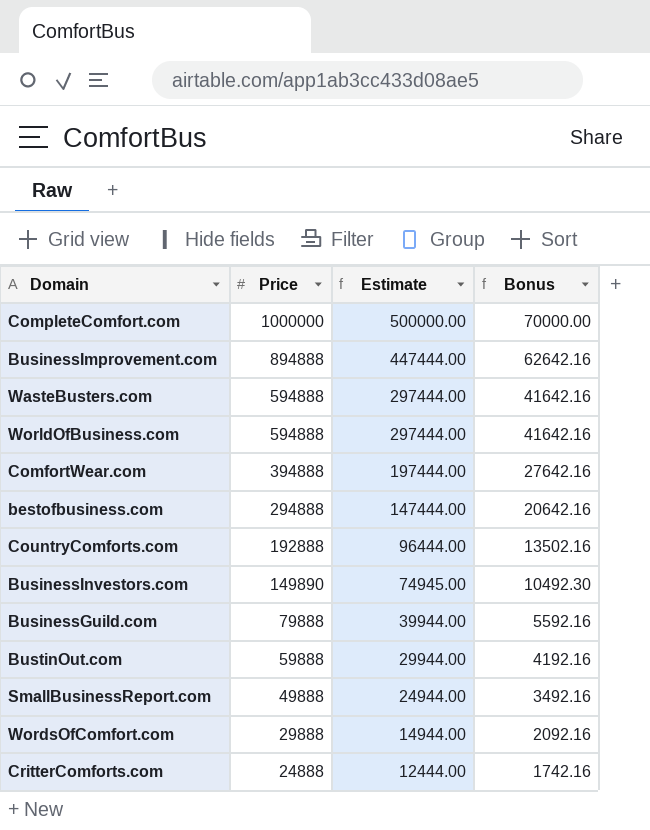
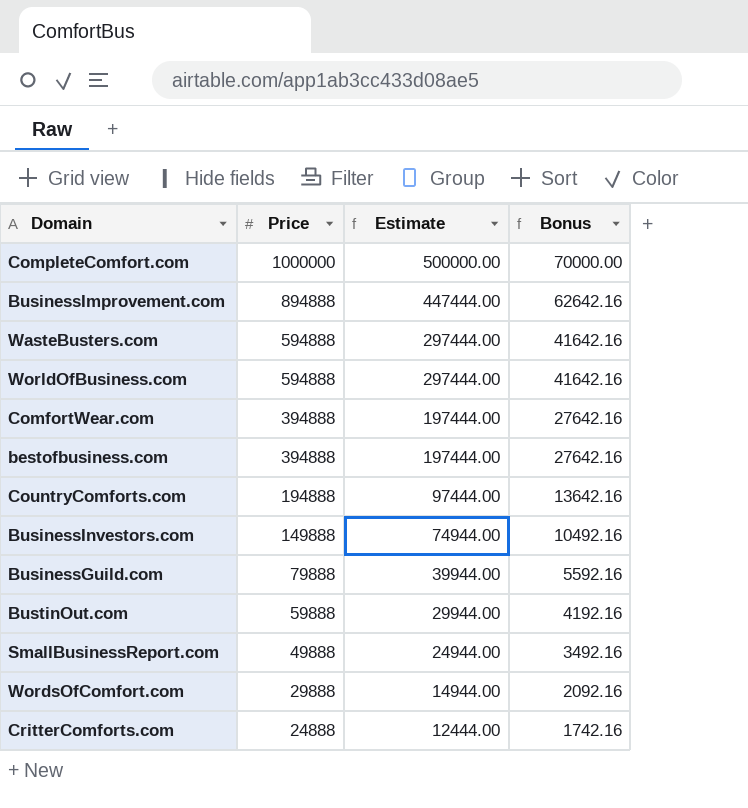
bestofbusiness.com | Price: 294888 -> 394888
bestofbusiness.com | Estimate: 147444.00 -> 197444.00
bestofbusiness.com | Bonus: 20642.16 -> 27642.16
CountryComforts.com | Price: 192888 -> 194888
CountryComforts.com | Estimate: 96444.00 -> 97444.00
CountryComforts.com | Bonus: 13502.16 -> 13642.16
BusinessInvestors.com | Price: 149890 -> 149888
BusinessInvestors.com | Estimate: 74945.00 -> 74944.00
BusinessInvestors.com | Bonus: 10492.30 -> 10492.16

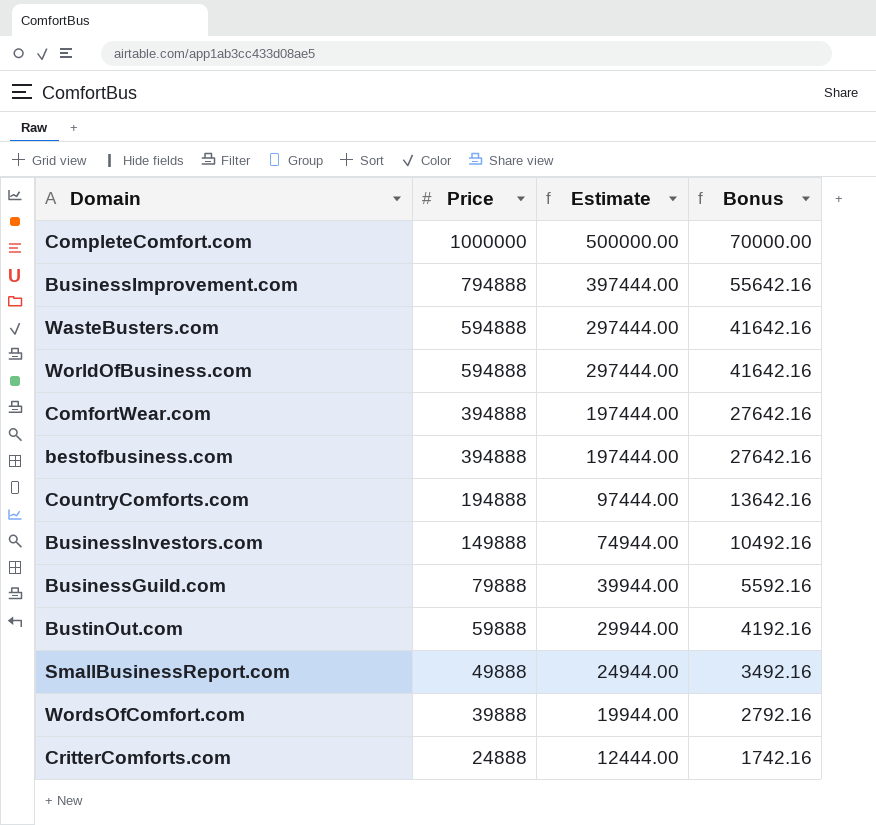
BusinessImprovement.com | Price: 894888 -> 794888
BusinessImprovement.com | Estimate: 447444.00 -> 397444.00
BusinessImprovement.com | Bonus: 62642.16 -> 55642.16
WordsOfComfort.com | Price: 29888 -> 39888
WordsOfComfort.com | Estimate: 14944.00 -> 19944.00
WordsOfComfort.com | Bonus: 2092.16 -> 2792.16

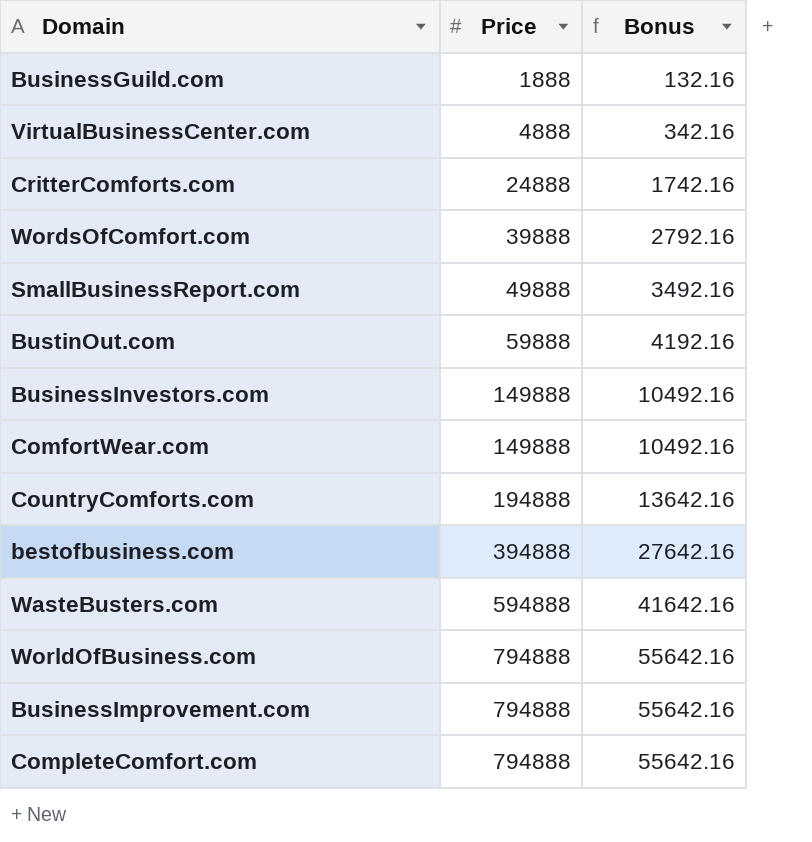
row order: Price descending -> Price ascending
column Estimate | formula: [Price] * 0.5 -> none
BusinessGuild.com | Price: 79888 -> 1888
BusinessGuild.com | Bonus: 5592.16 -> 132.16
row VirtualBusinessCenter.com: none -> 4888 | 342.16
ComfortWear.com | Price: 394888 -> 149888
ComfortWear.com | Bonus: 27642.16 -> 10492.16
WorldOfBusiness.com | Price: 594888 -> 794888
WorldOfBusiness.com | Bonus: 41642.16 -> 55642.16
CompleteComfort.com | Price: 1000000 -> 794888
CompleteComfort.com | Bonus: 70000.00 -> 55642.16

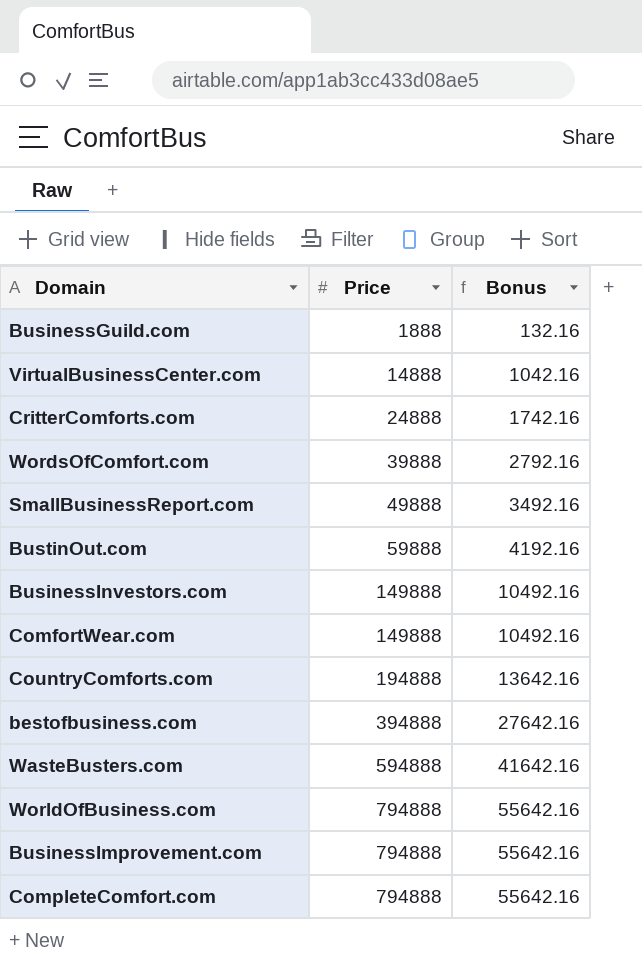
VirtualBusinessCenter.com | Price: 4888 -> 14888
VirtualBusinessCenter.com | Bonus: 342.16 -> 1042.16

